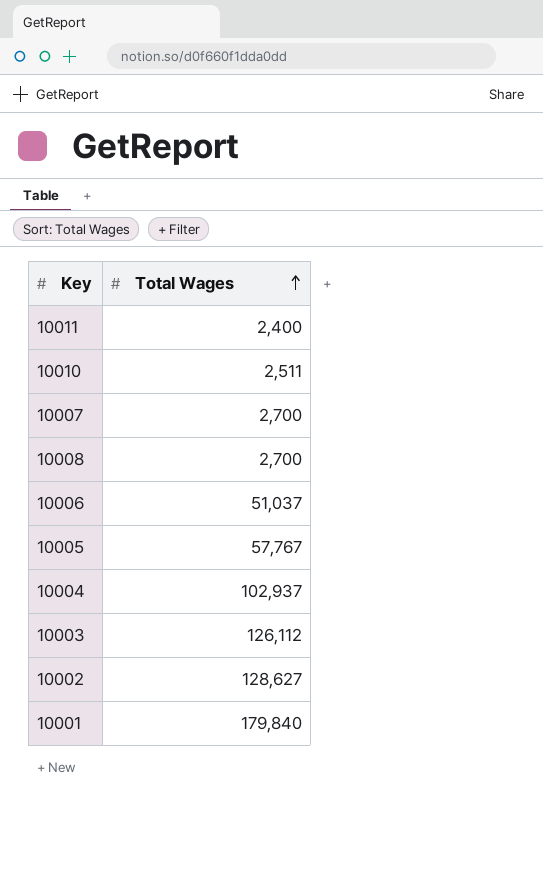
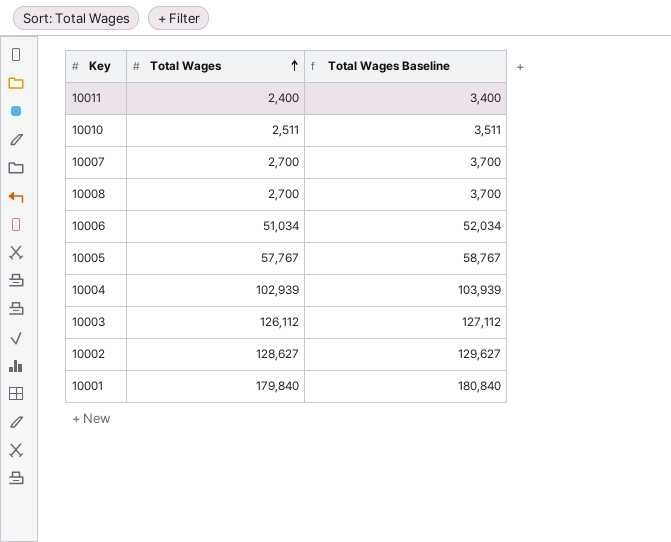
column Total Wages Baseline | formula: none -> [Total Wages] + 1000
10006 | Total Wages: 51,037 -> 51,034
10004 | Total Wages: 102,937 -> 102,939

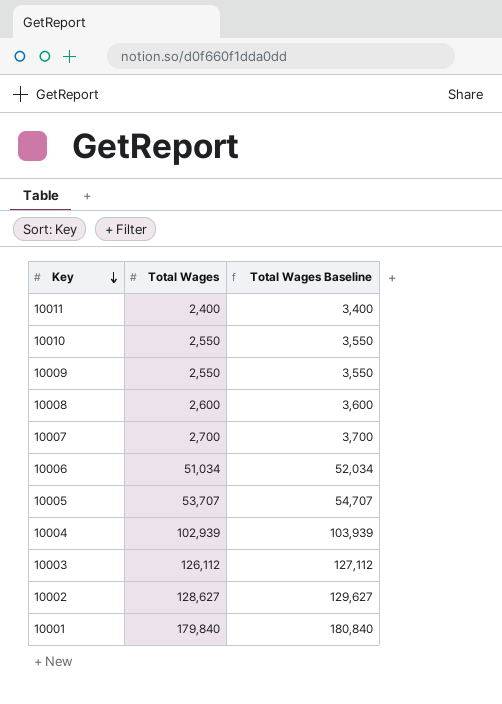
row order: Total Wages ascending -> Key descending
10010 | Total Wages: 2,511 -> 2,550
10010 | Total Wages Baseline: 3,511 -> 3,550
row 10009: none -> 2,550 | 3,550
10008 | Total Wages: 2,700 -> 2,600
10008 | Total Wages Baseline: 3,700 -> 3,600
10005 | Total Wages: 57,767 -> 53,707
10005 | Total Wages Baseline: 58,767 -> 54,707

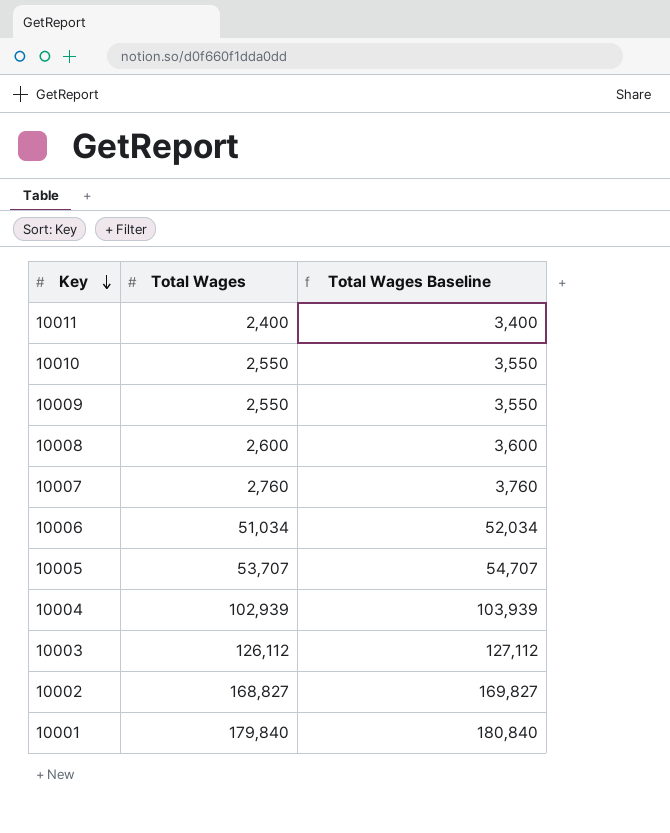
10007 | Total Wages: 2,700 -> 2,760
10007 | Total Wages Baseline: 3,700 -> 3,760
10002 | Total Wages: 128,627 -> 168,827
10002 | Total Wages Baseline: 129,627 -> 169,827

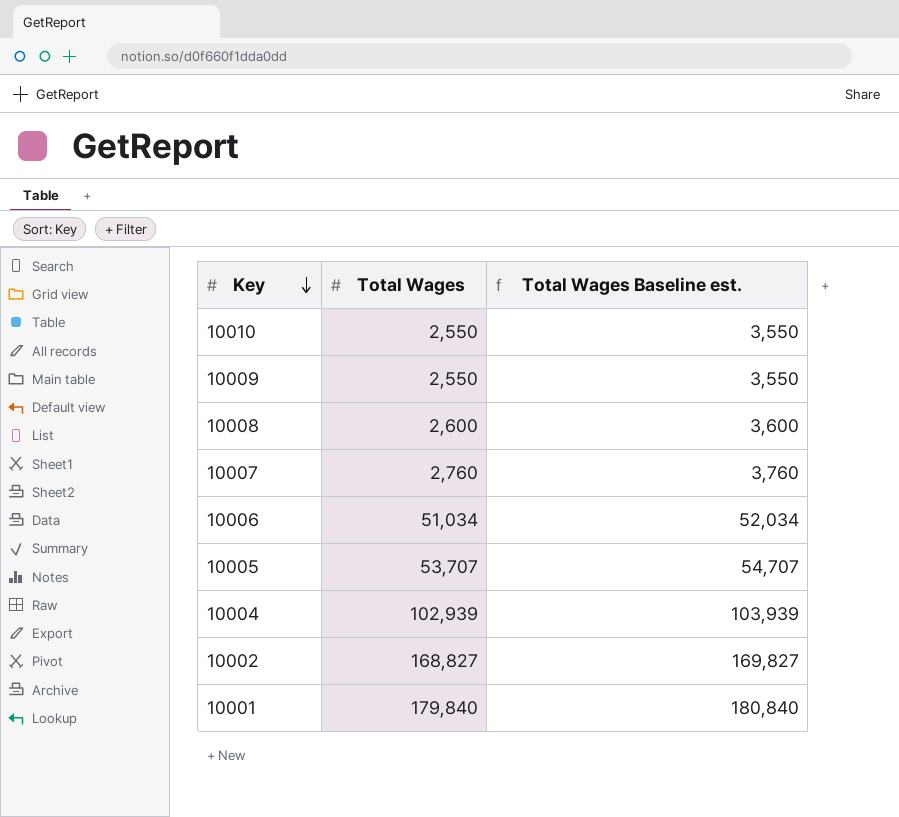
column name: Total Wages Baseline -> Total Wages Baseline est.
row 10011: 2,400 | 3,400 -> none
row 10003: 126,112 | 127,112 -> none

